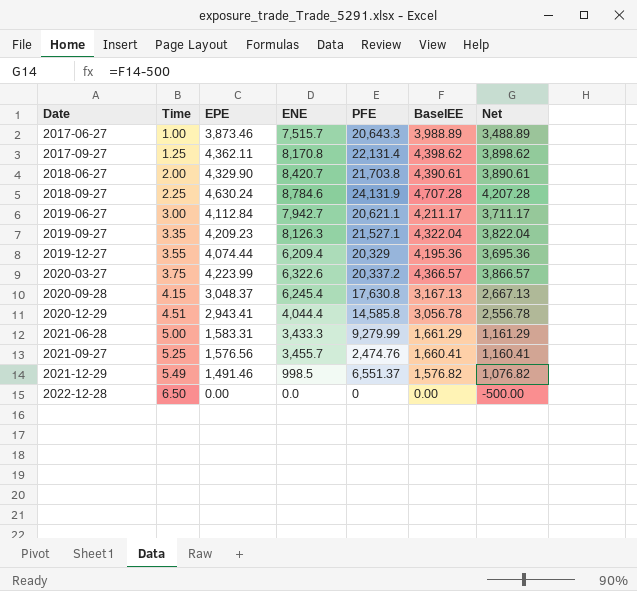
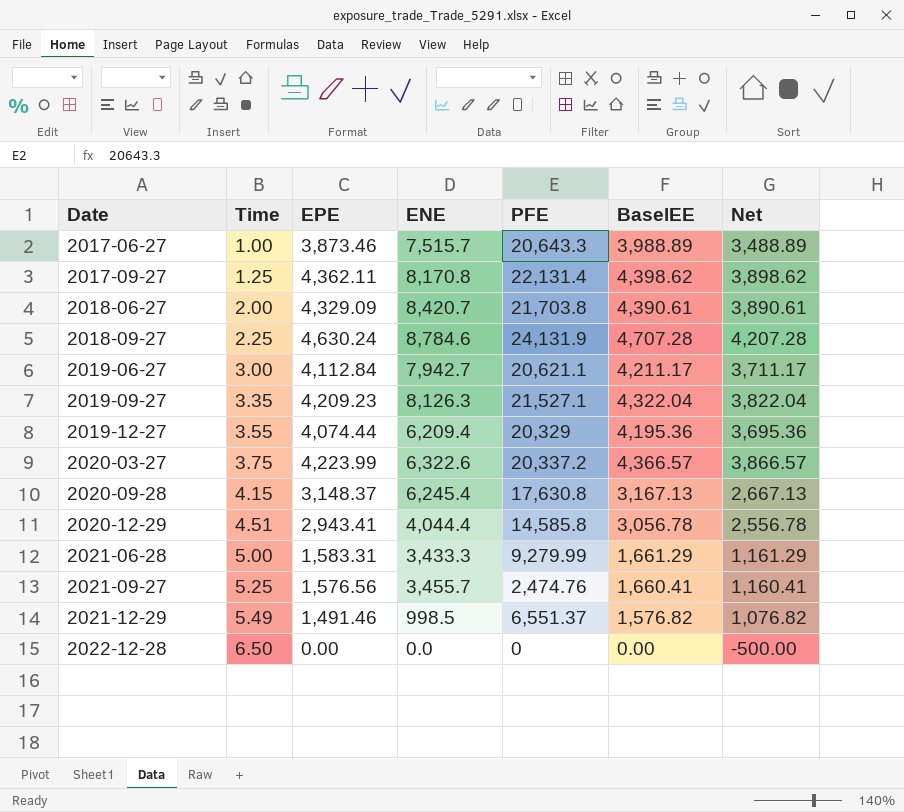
2018-06-27 | EPE: 4,329.90 -> 4,329.09
2020-09-28 | EPE: 3,048.37 -> 3,148.37

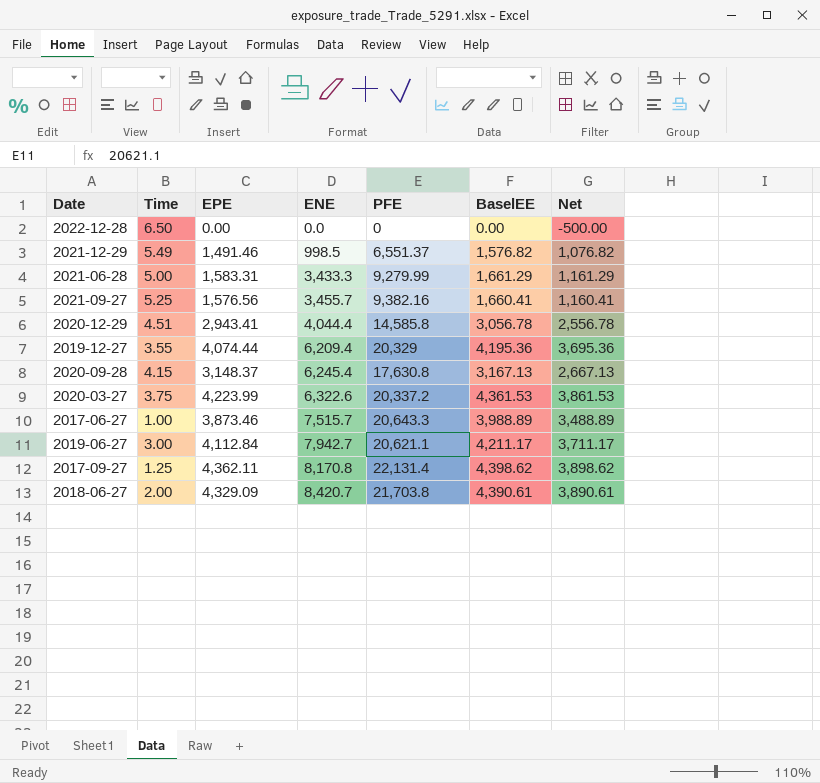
row order: Date ascending -> ENE ascending
row 2018-09-27: 2.25 | 4,630.24 | 8,784.6 | 24,131.9 | 4,707.28 | 4,207.28 -> none
row 2019-09-27: 3.35 | 4,209.23 | 8,126.3 | 21,527.1 | 4,322.04 | 3,822.04 -> none
2021-09-27 | PFE: 2,474.76 -> 9,382.16
2020-03-27 | BaselEE: 4,366.57 -> 4,361.53
2020-03-27 | Net: 3,866.57 -> 3,861.53

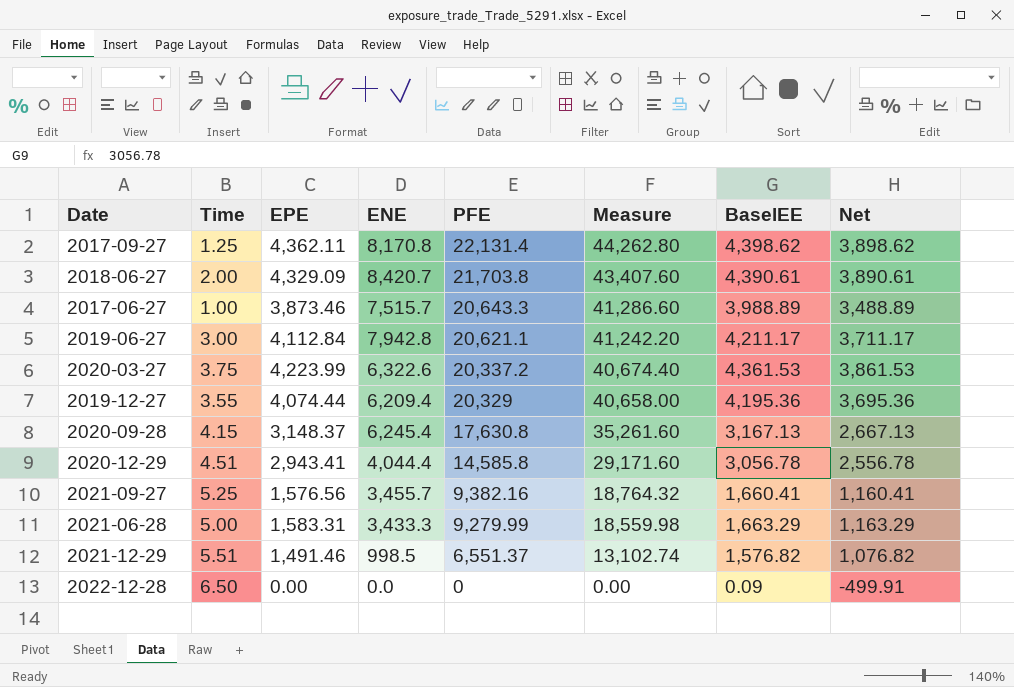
row order: ENE ascending -> PFE descending
column Measure | formula: none -> [PFE] * 2
2019-06-27 | ENE: 7,942.7 -> 7,942.8
2021-06-28 | BaselEE: 1,661.29 -> 1,663.29
2021-06-28 | Net: 1,161.29 -> 1,163.29
2021-12-29 | Time: 5.49 -> 5.51
2022-12-28 | BaselEE: 0.00 -> 0.09
2022-12-28 | Net: -500.00 -> -499.91

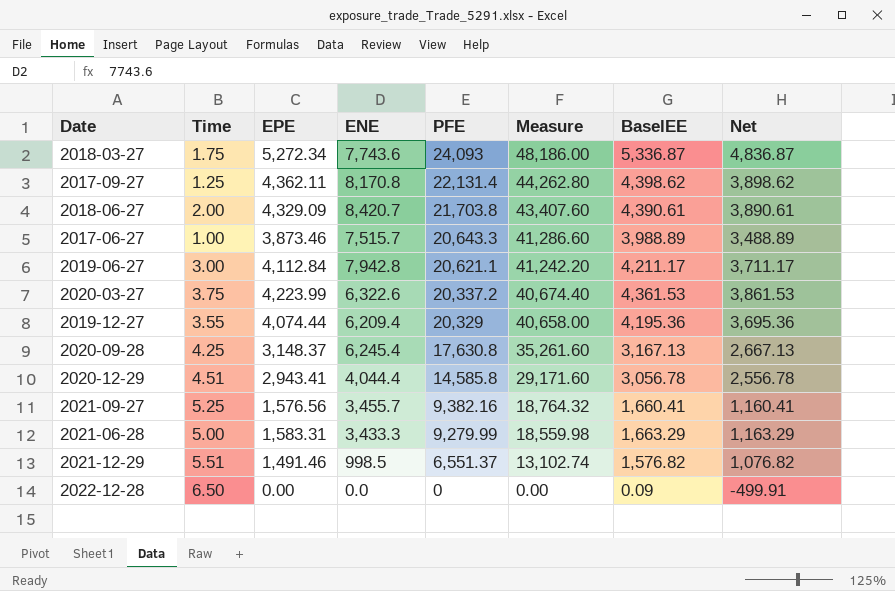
row 2018-03-27: none -> 1.75 | 5,272.34 | 7,743.6 | 24,093 | 48,186.00 | 5,336.87 | 4,836.87
2020-09-28 | Time: 4.15 -> 4.25

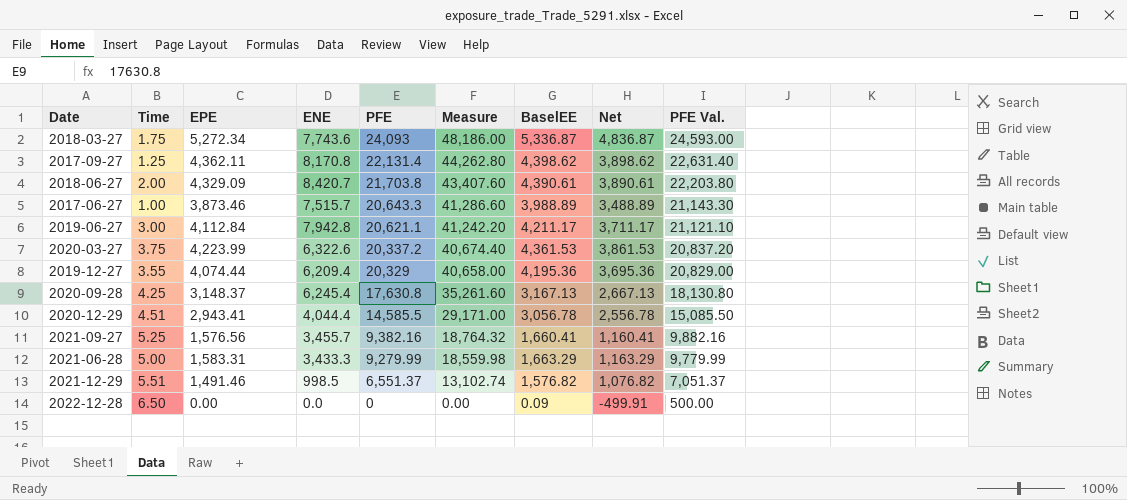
column PFE Val. | formula: none -> [PFE] + 500
2020-12-29 | PFE: 14,585.8 -> 14,585.5
2020-12-29 | Measure: 29,171.60 -> 29,171.00

